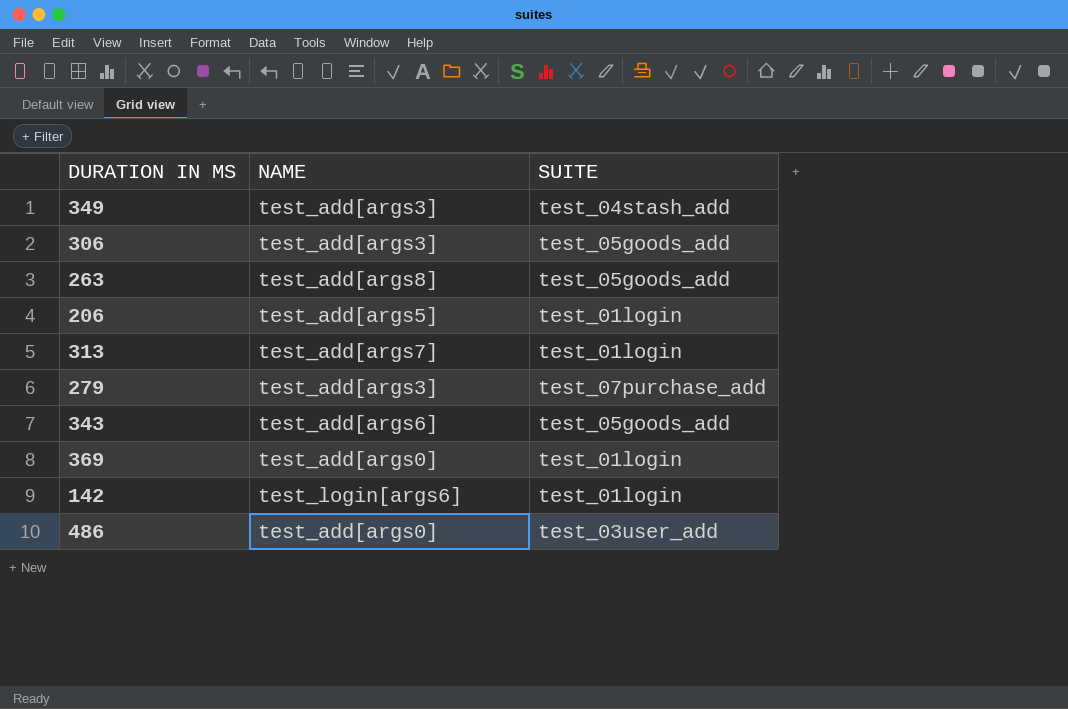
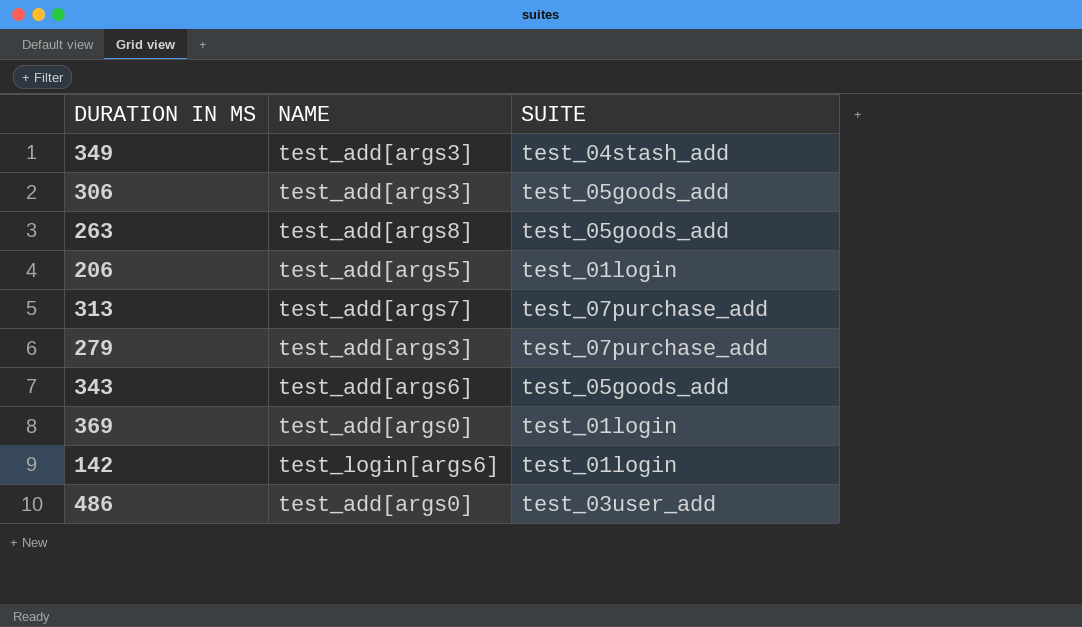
313 | SUITE: test_01login -> test_07purchase_add

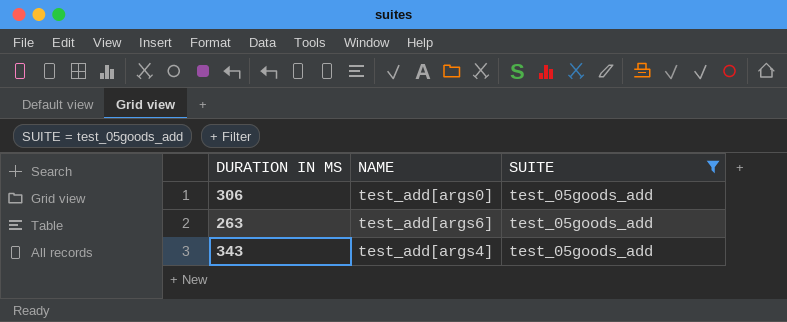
filter: none -> SUITE = test_05goods_add
306 | NAME: test_add[args3] -> test_add[args0]
263 | NAME: test_add[args8] -> test_add[args6]
343 | NAME: test_add[args6] -> test_add[args4]

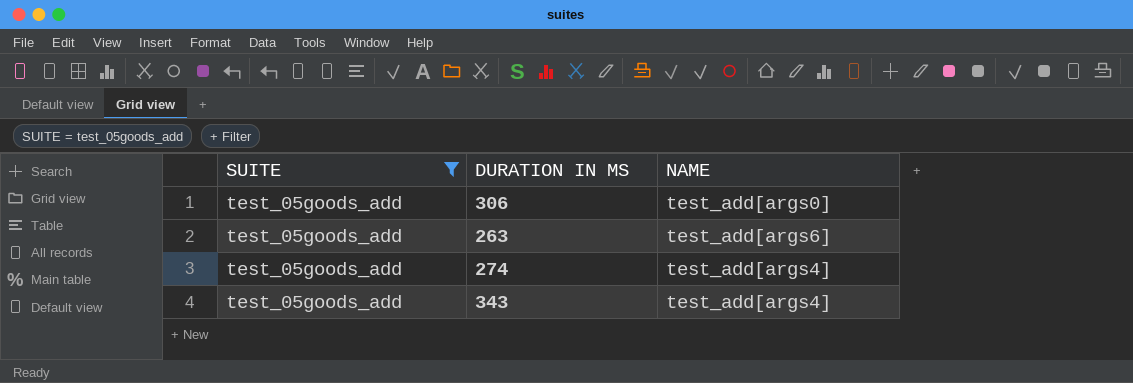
column SUITE | position: 3 -> 1
row 274: none -> test_05goods_add | test_add[args4]

